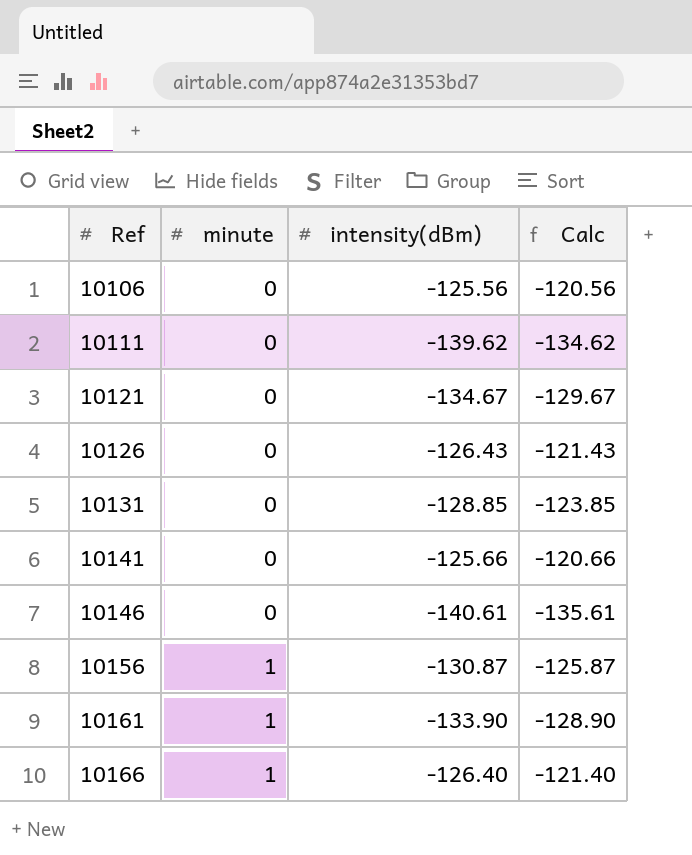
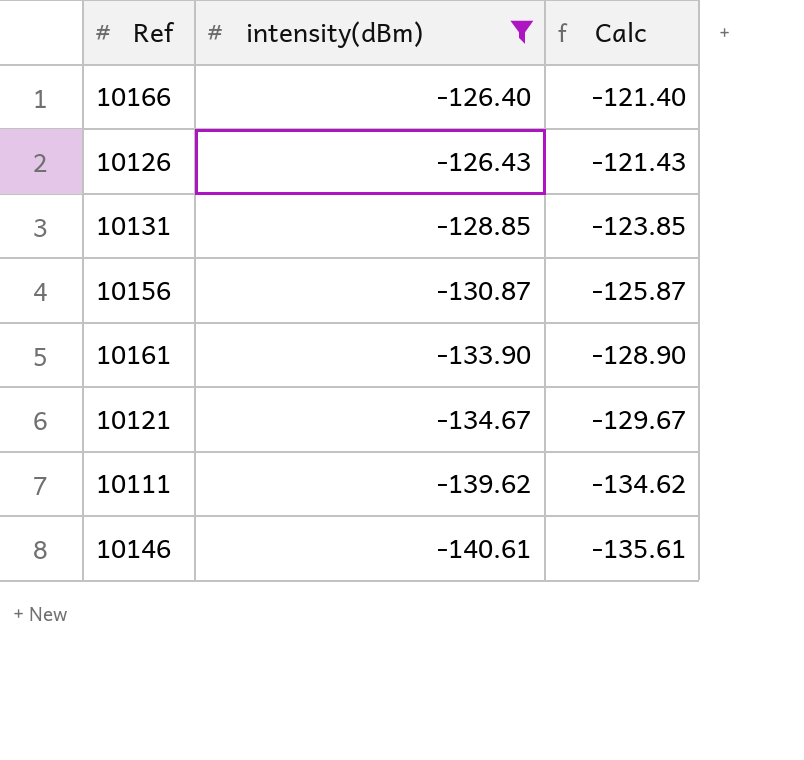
filter: none -> intensity(dBm) <= -126.40
row order: Ref ascending -> intensity(dBm) descending
column minute | position: 2 -> none

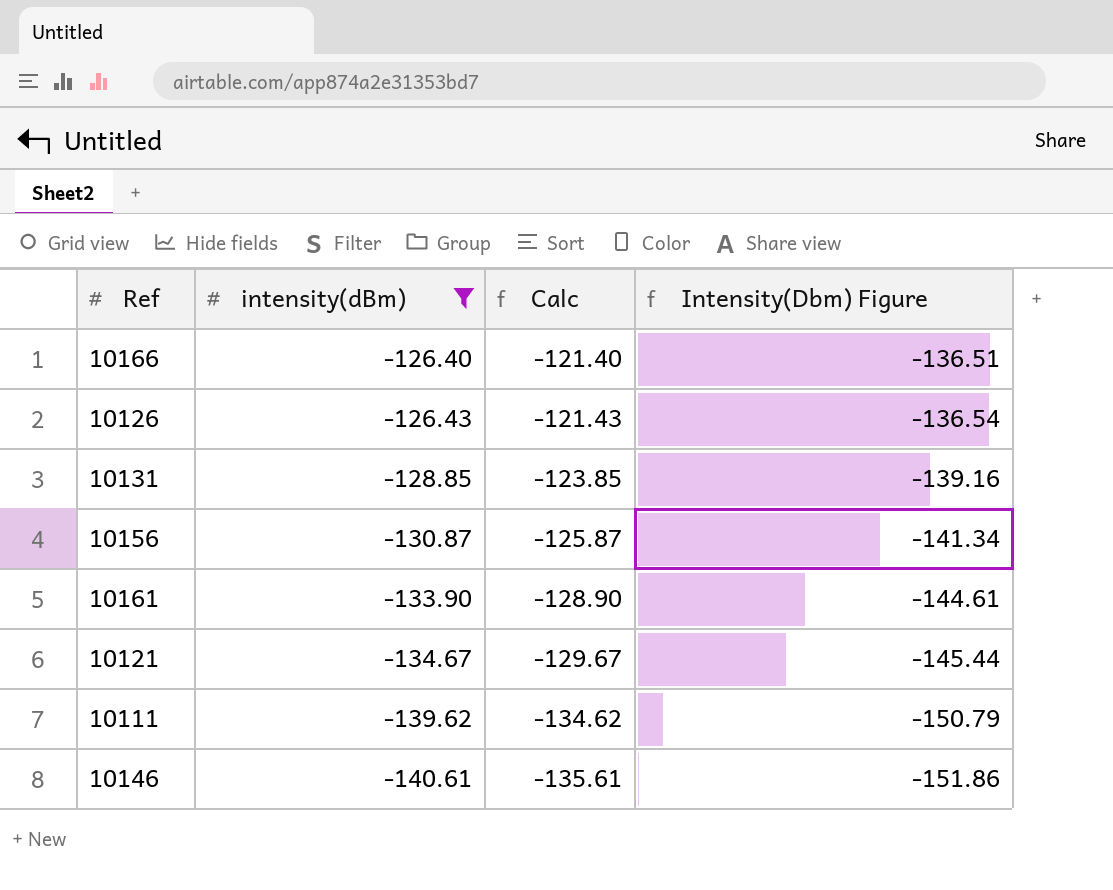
column Intensity(Dbm) Figure | formula: none -> [intensity(dBm)] * 1.08

